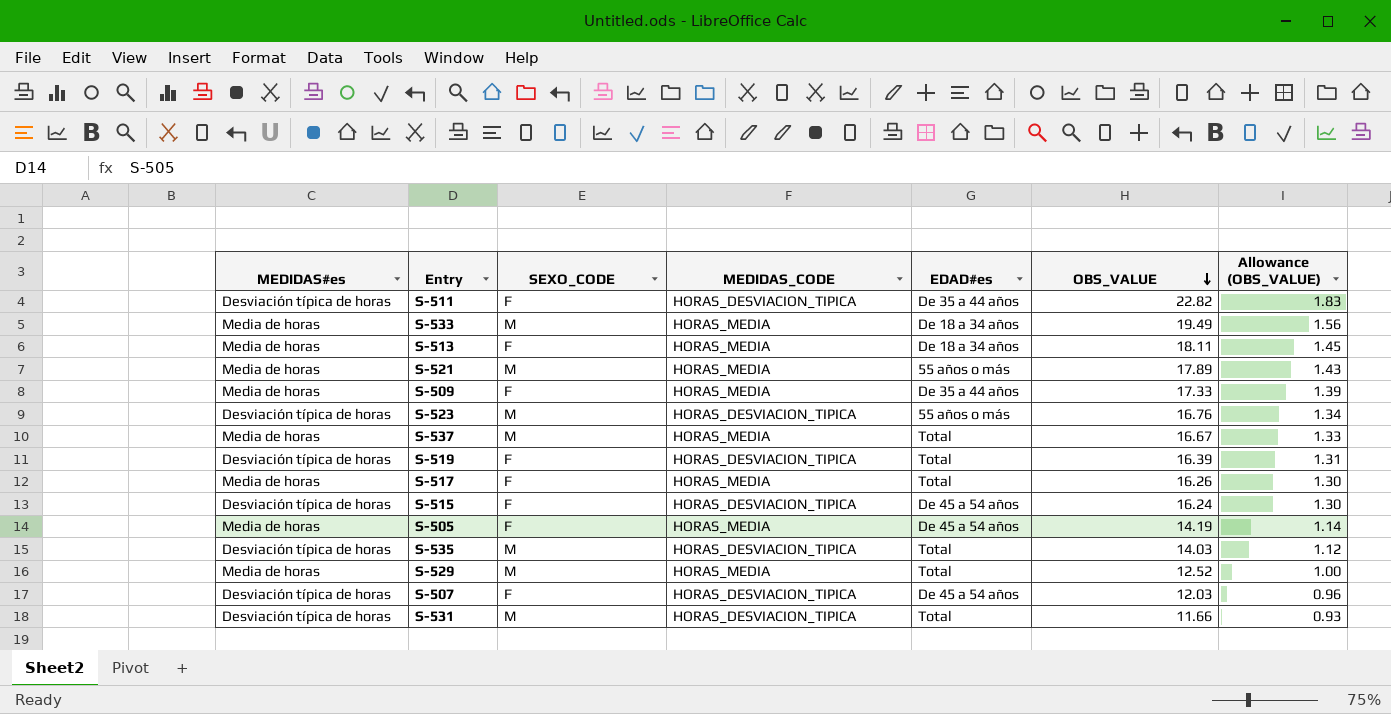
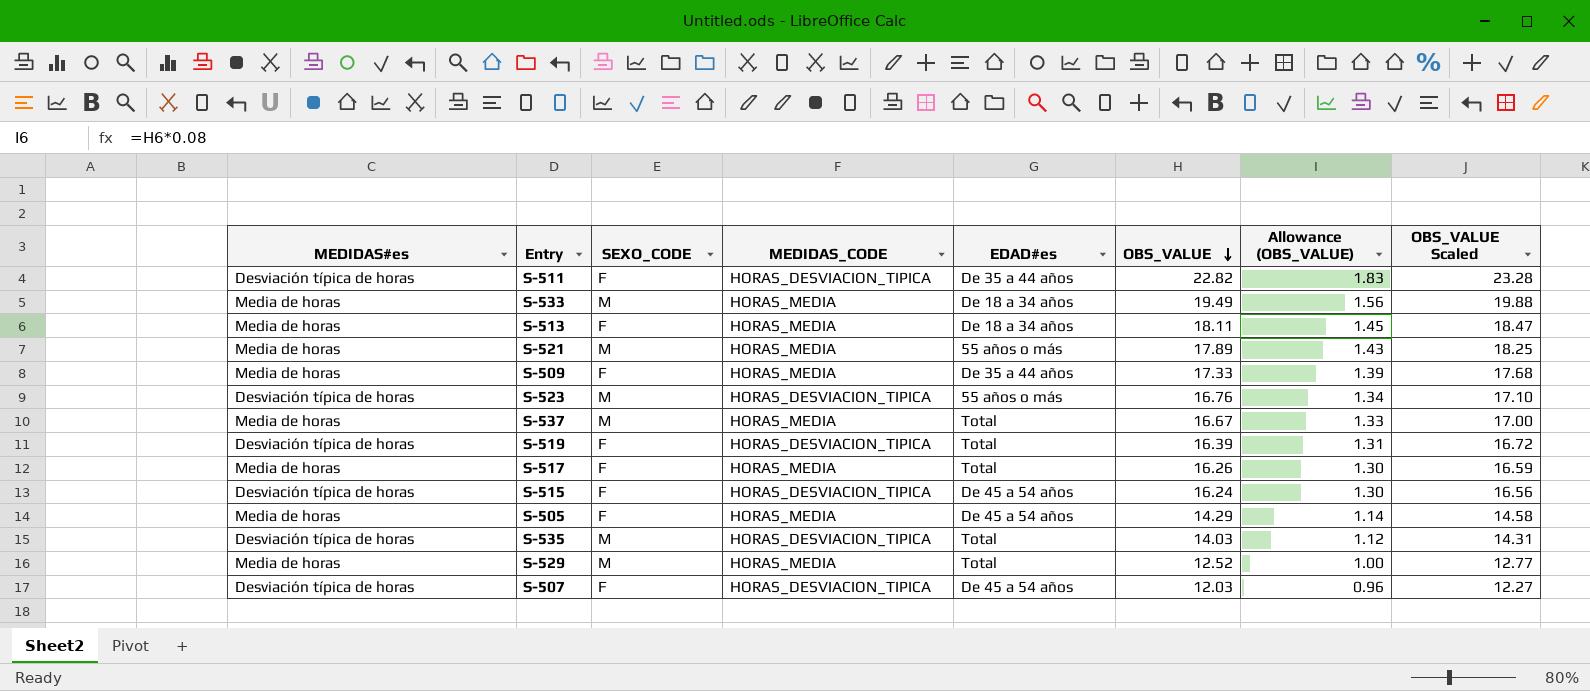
column OBS_VALUE Scaled | formula: none -> [OBS_VALUE] * 1.02
row S-531: Desviación típica de horas | M | HORAS_DESVIACION_TIPICA | Total | 11.66 | 0.93 -> none
S-505 | OBS_VALUE: 14.19 -> 14.29

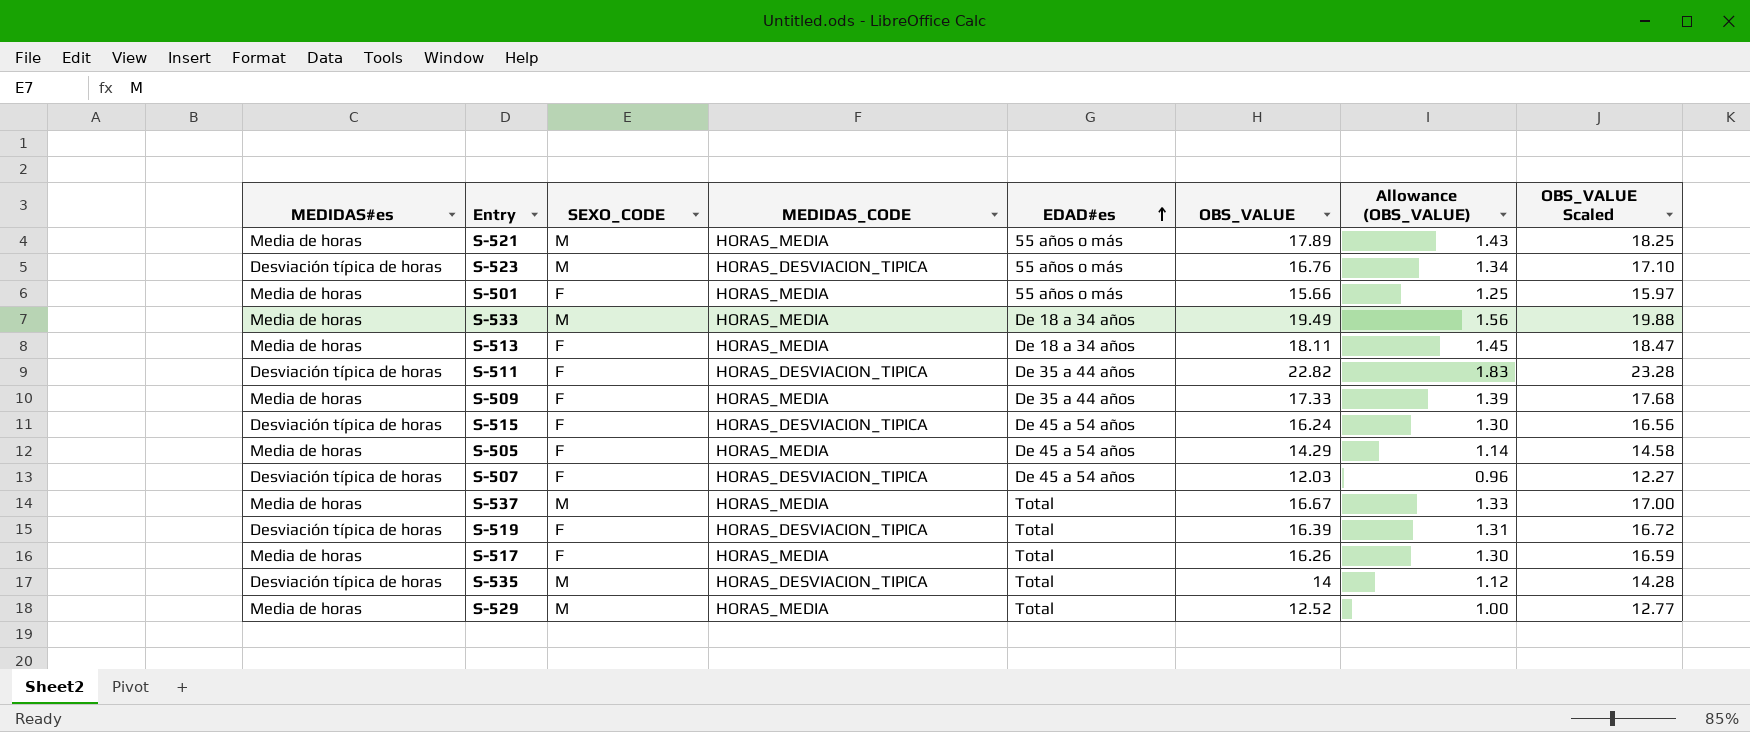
row order: OBS_VALUE descending -> EDAD#es ascending
row S-501: none -> Media de horas | F | HORAS_MEDIA | 55 años o más | 15.66 | 1.25 | 15.97
S-535 | OBS_VALUE: 14.03 -> 14
S-535 | OBS_VALUE Scaled: 14.31 -> 14.28

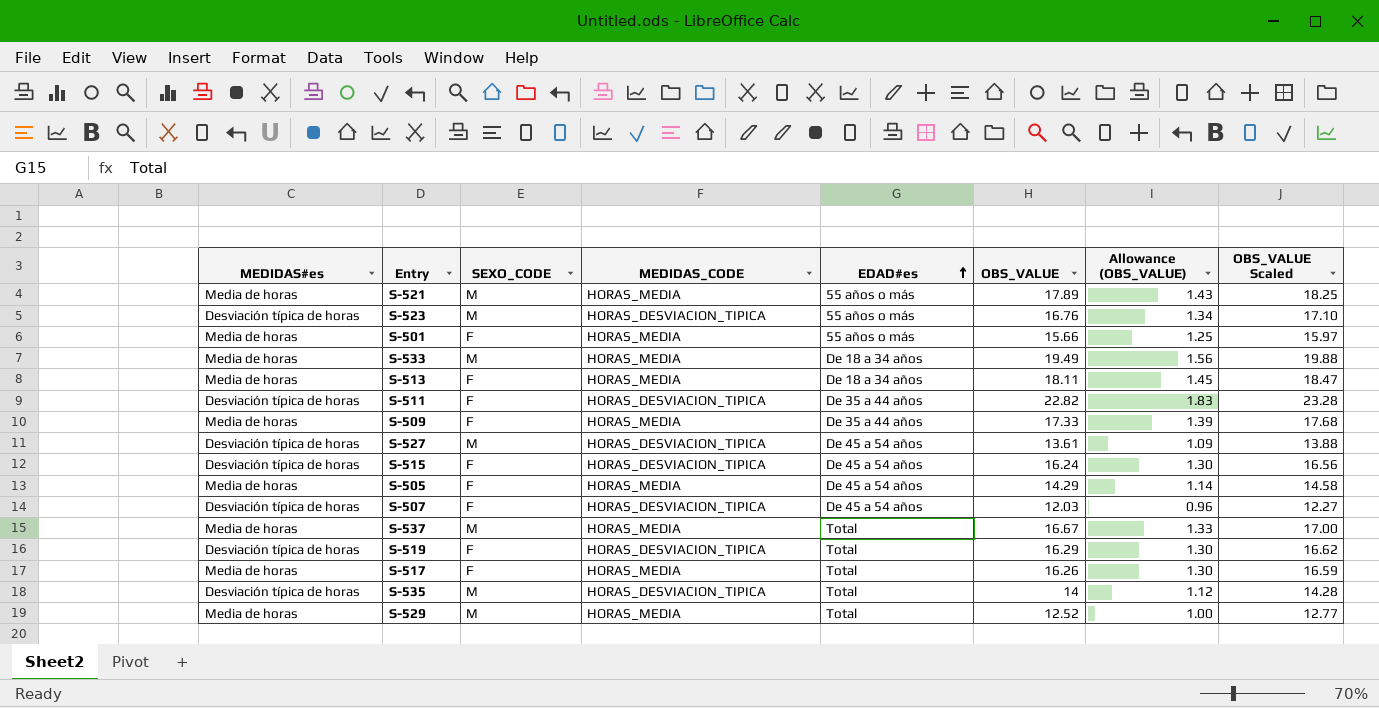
row S-527: none -> Desviación típica de horas | M | HORAS_DESVIACION_TIPICA | De 45 a 54 años | 13.61 | 1.09 | 13.88
S-519 | OBS_VALUE: 16.39 -> 16.29
S-519 | Allowance (OBS_VALUE): 1.31 -> 1.30
S-519 | OBS_VALUE Scaled: 16.72 -> 16.62

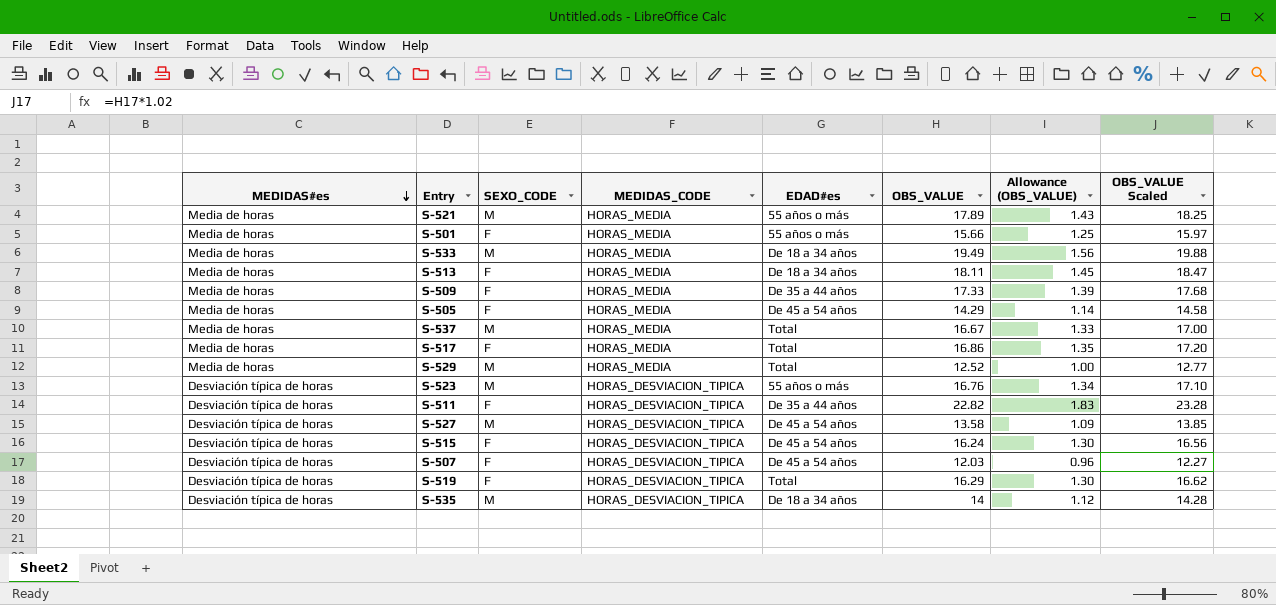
row order: EDAD#es ascending -> MEDIDAS#es descending
S-517 | OBS_VALUE: 16.26 -> 16.86
S-517 | Allowance (OBS_VALUE): 1.30 -> 1.35
S-517 | OBS_VALUE Scaled: 16.59 -> 17.20
S-527 | OBS_VALUE: 13.61 -> 13.58
S-527 | OBS_VALUE Scaled: 13.88 -> 13.85
S-535 | EDAD#es: Total -> De 18 a 34 años

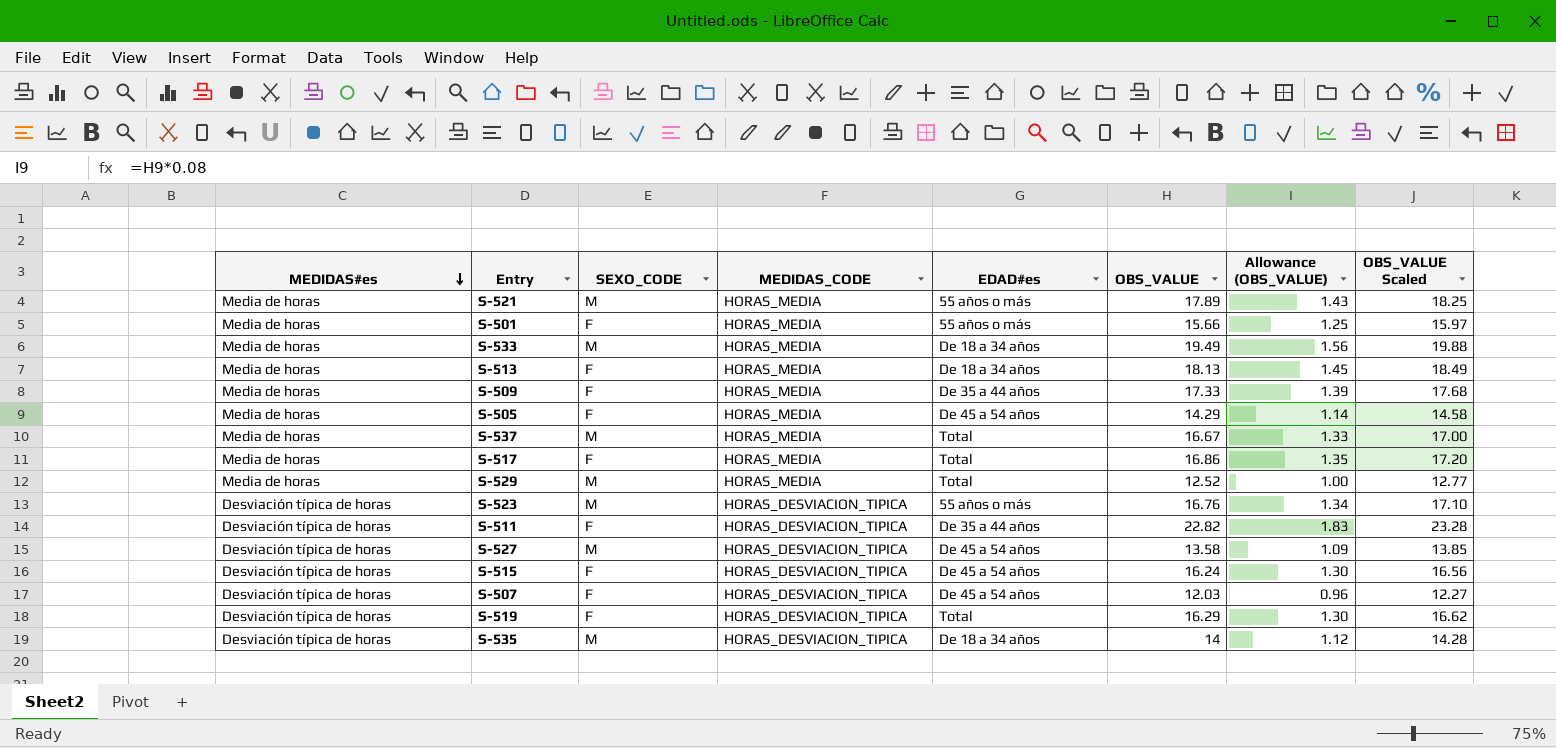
S-513 | OBS_VALUE: 18.11 -> 18.13
S-513 | OBS_VALUE Scaled: 18.47 -> 18.49

